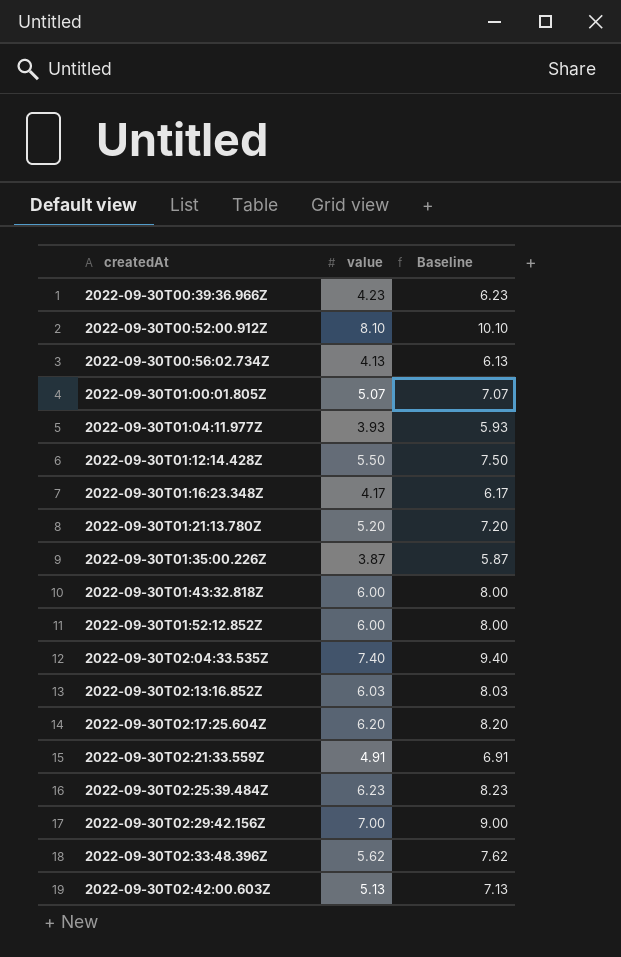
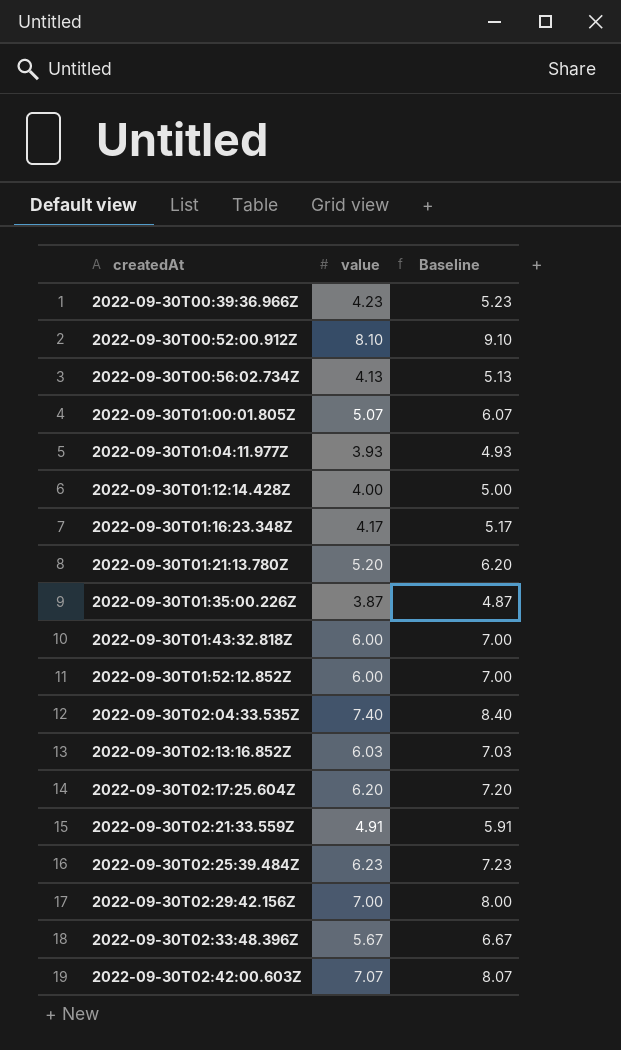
column Baseline | formula: [value] + 2 -> [value] + 1
2022-09-30T01:12:14.428Z | value: 5.50 -> 4.00
2022-09-30T02:33:48.396Z | value: 5.62 -> 5.67
2022-09-30T02:42:00.603Z | value: 5.13 -> 7.07

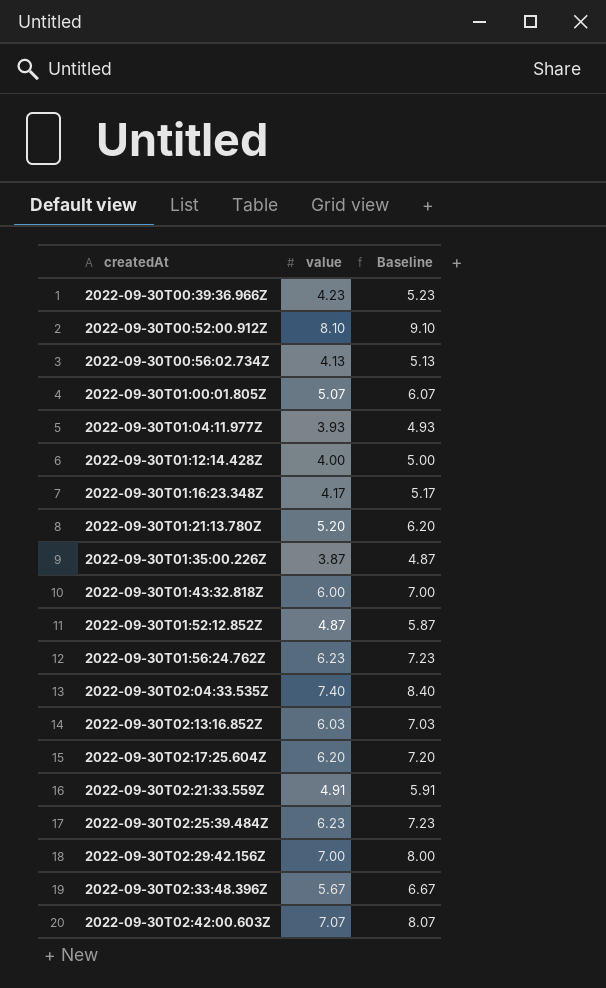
2022-09-30T01:52:12.852Z | value: 6.00 -> 4.87
2022-09-30T01:52:12.852Z | Baseline: 7.00 -> 5.87
row 2022-09-30T01:56:24.762Z: none -> 6.23 | 7.23

